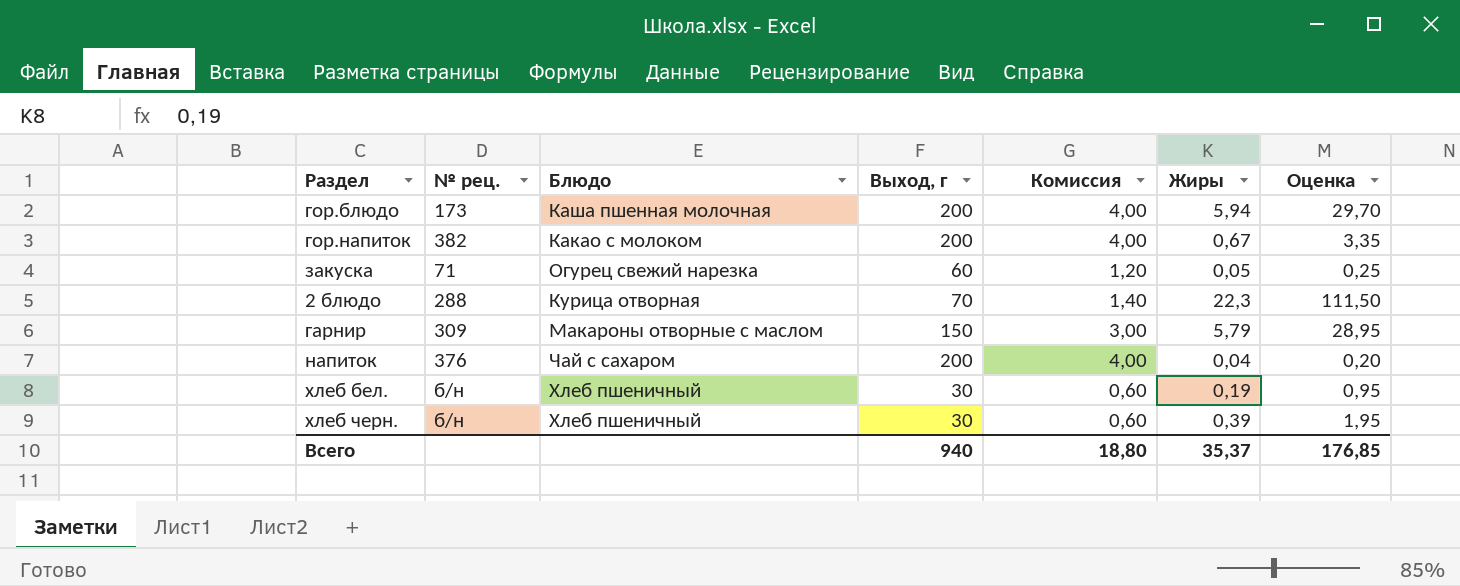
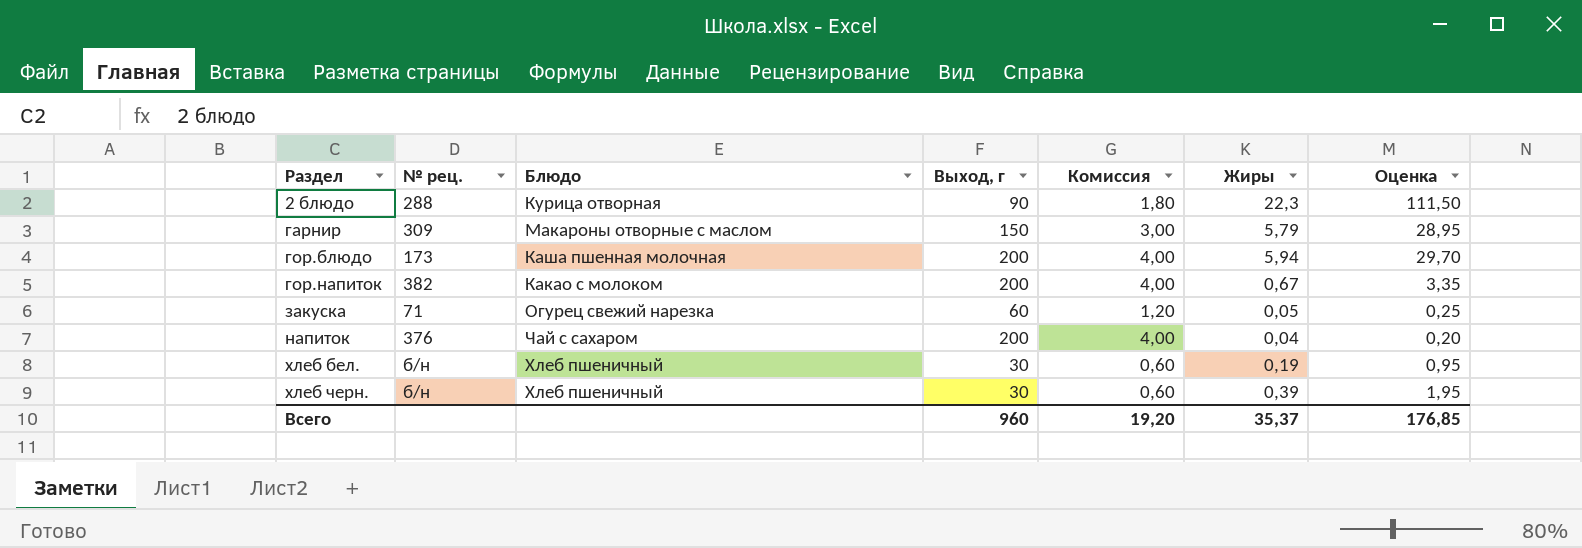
row order: none -> Раздел ascending
2 блюдо | Выход, г: 70 -> 90
2 блюдо | Комиссия: 1,40 -> 1,80
Всего | Выход, г: 940 -> 960
Всего | Комиссия: 18,80 -> 19,20

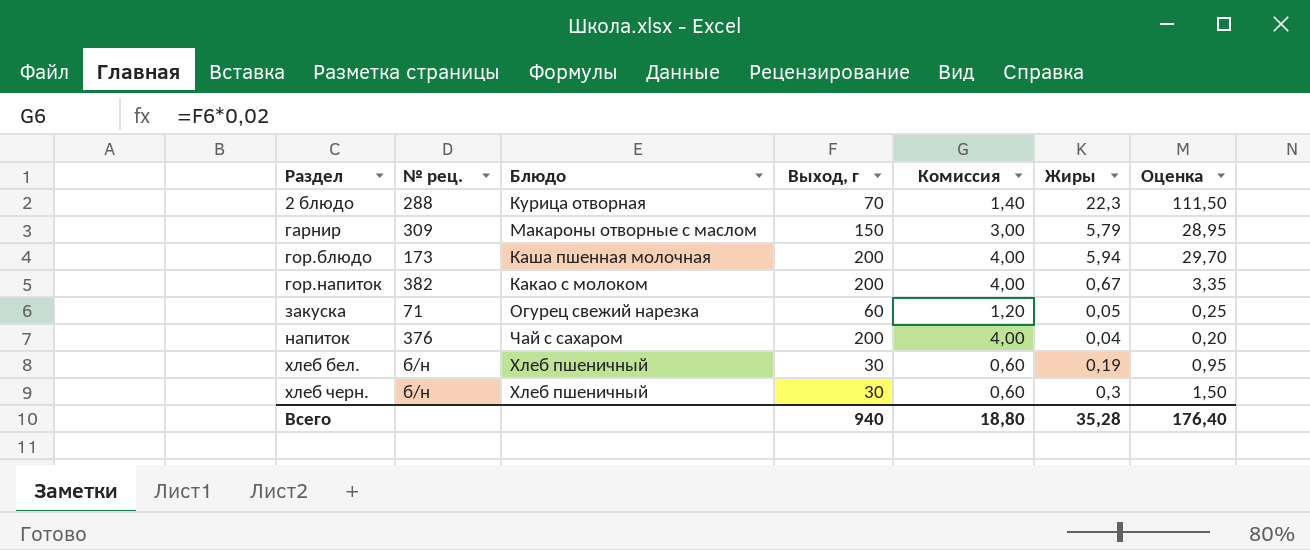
2 блюдо | Выход, г: 90 -> 70
2 блюдо | Комиссия: 1,80 -> 1,40
хлеб черн. | Жиры: 0,39 -> 0,3
хлеб черн. | Оценка: 1,95 -> 1,50
Всего | Выход, г: 960 -> 940
Всего | Комиссия: 19,20 -> 18,80
Всего | Жиры: 35,37 -> 35,28
Всего | Оценка: 176,85 -> 176,40

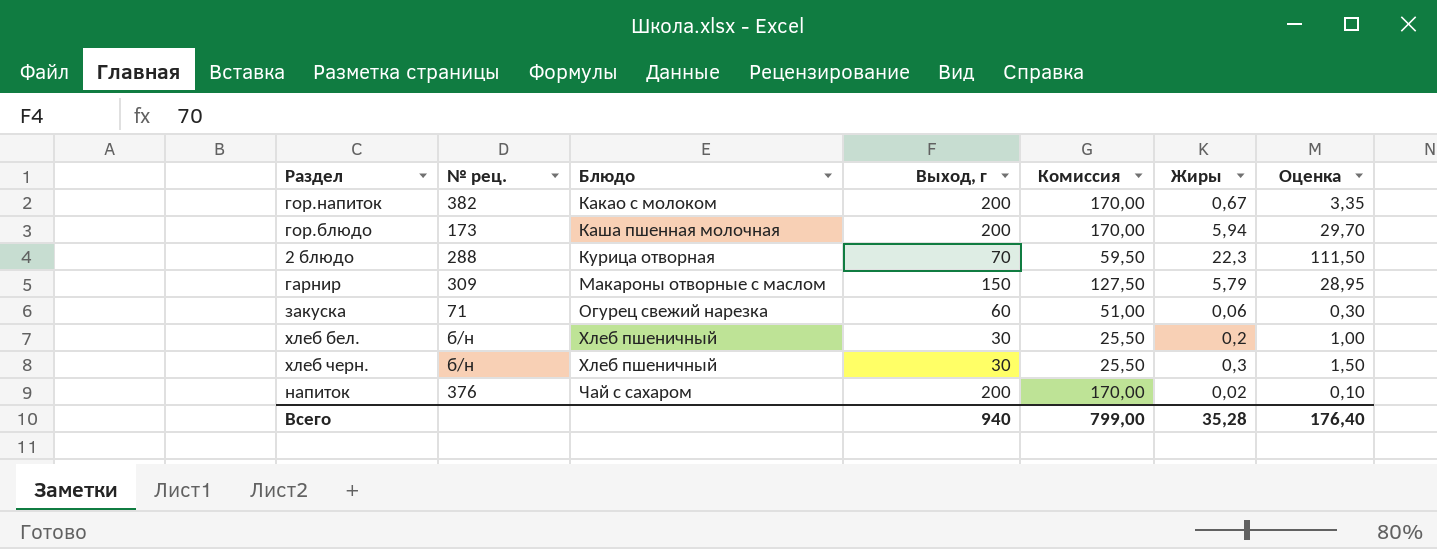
row order: Раздел ascending -> Блюдо ascending
column Комиссия | formula: [Выход, г] * 0,02 -> [Выход, г] * 0,85
закуска | Жиры: 0,05 -> 0,06
закуска | Оценка: 0,25 -> 0,30
хлеб бел. | Жиры: 0,19 -> 0,2
хлеб бел. | Оценка: 0,95 -> 1,00
напиток | Жиры: 0,04 -> 0,02
напиток | Оценка: 0,20 -> 0,10
Всего | Комиссия: 18,80 -> 799,00

